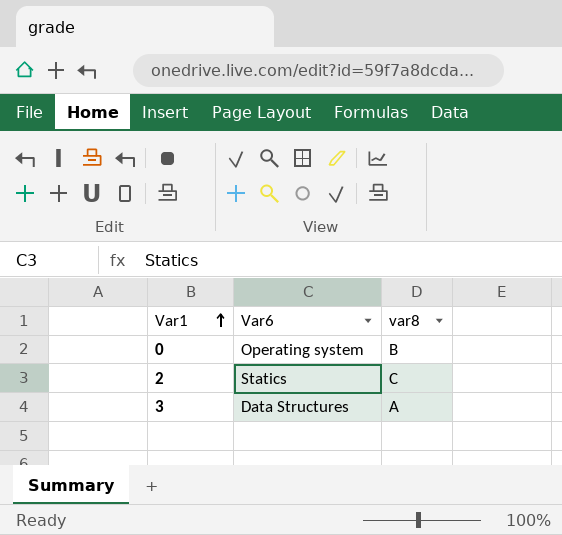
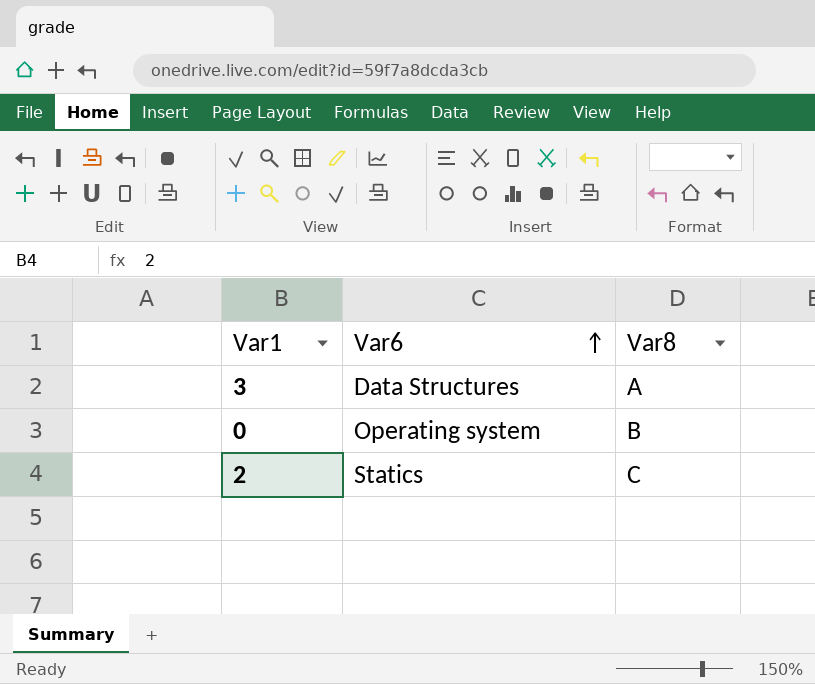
row order: Var1 ascending -> Var6 ascending
column name: var8 -> Var8

